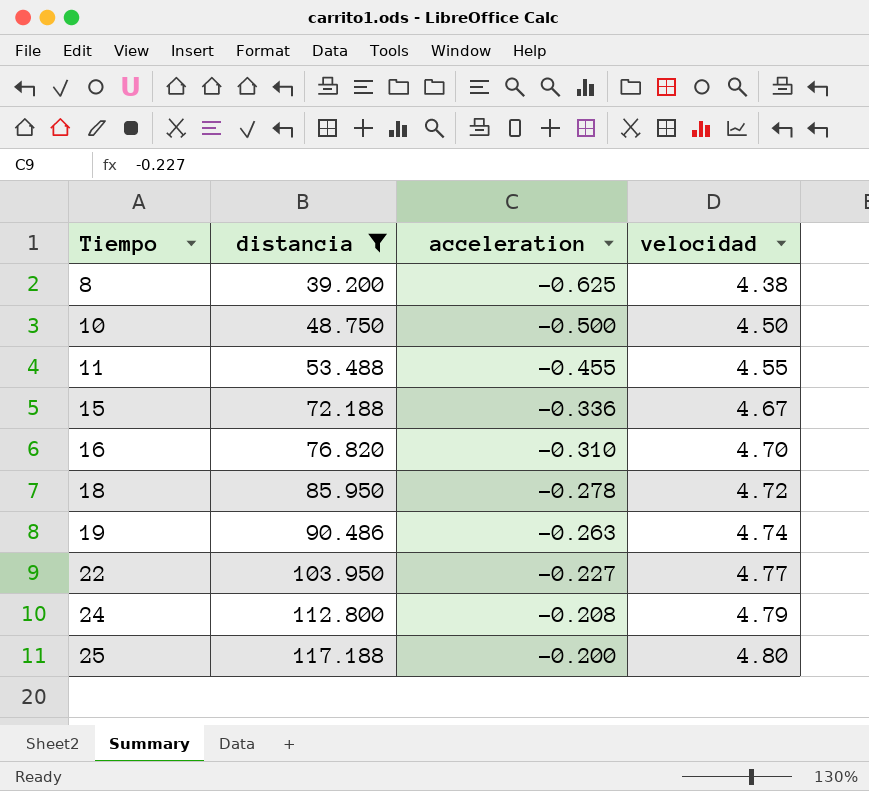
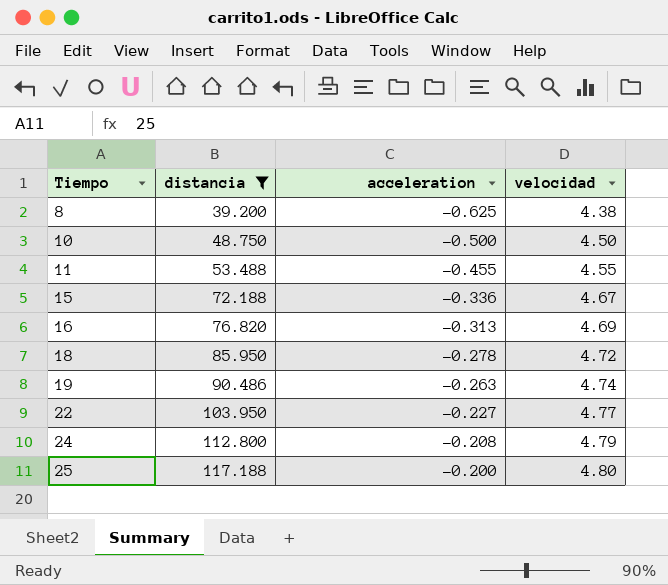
16 | acceleration: -0.310 -> -0.313
16 | velocidad: 4.70 -> 4.69

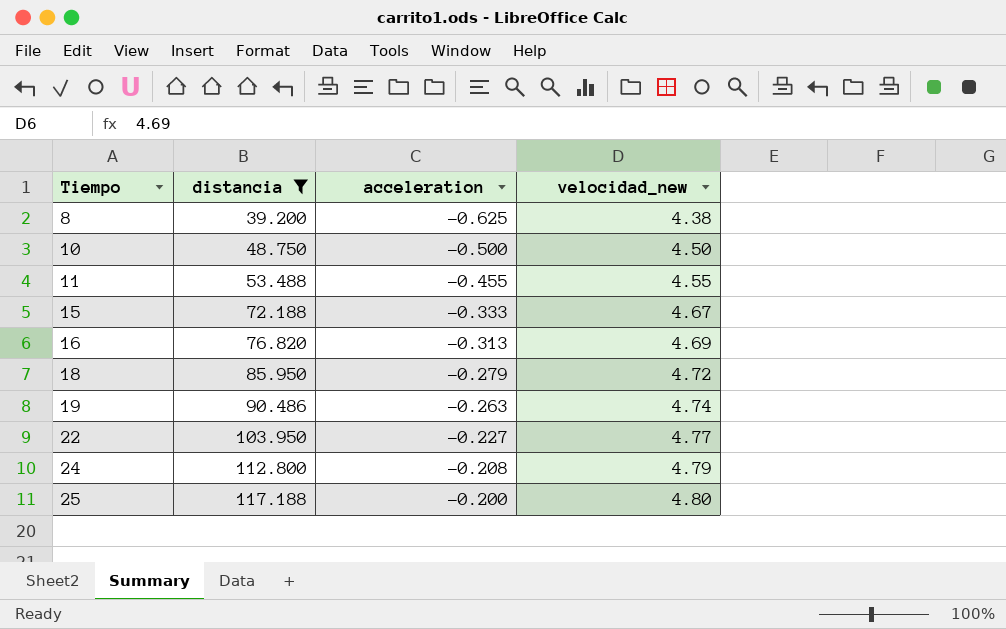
column name: velocidad -> velocidad_new
15 | acceleration: -0.336 -> -0.333
18 | acceleration: -0.278 -> -0.279

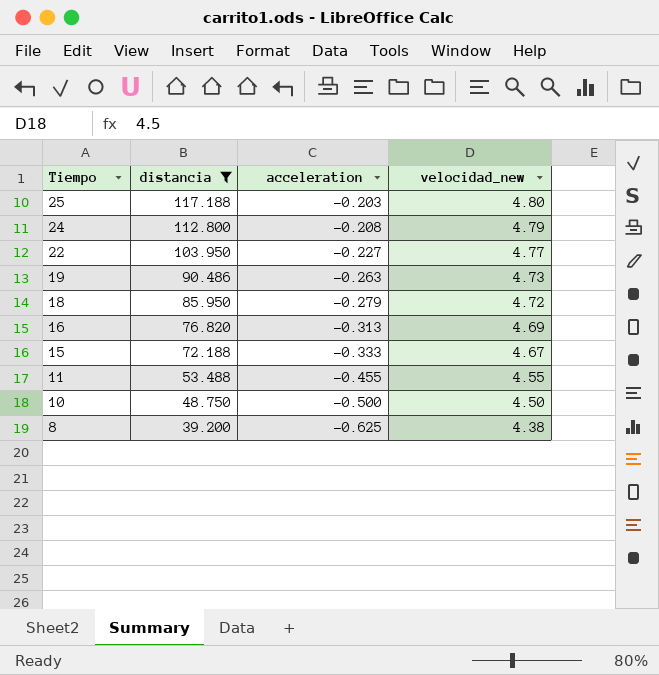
row order: Tiempo ascending -> Tiempo descending
25 | acceleration: -0.200 -> -0.203
19 | velocidad_new: 4.74 -> 4.73

